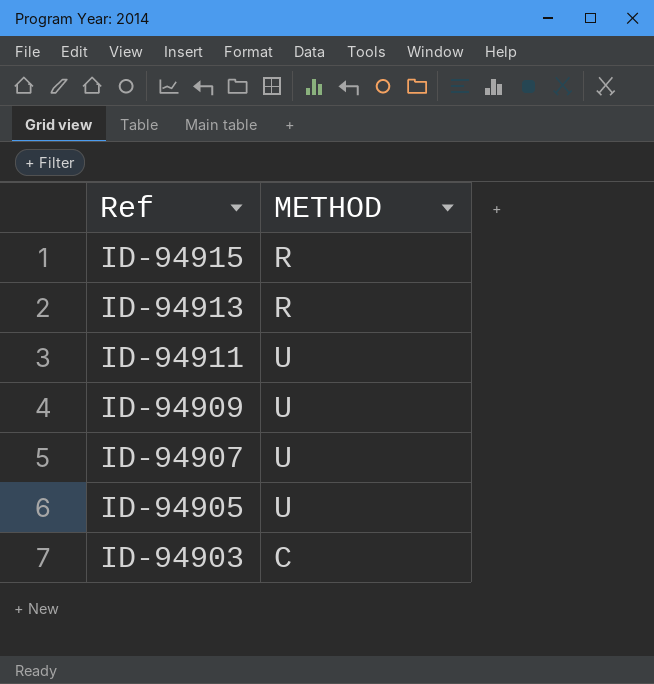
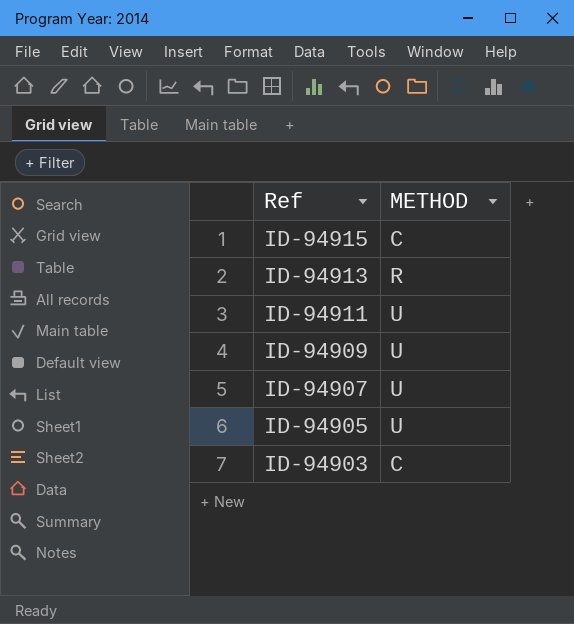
ID-94915 | METHOD: R -> C

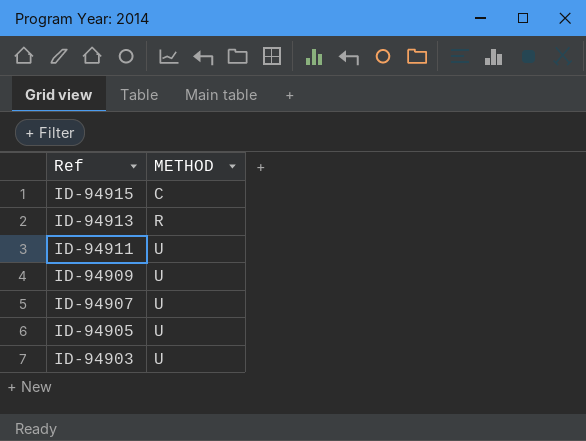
ID-94903 | METHOD: C -> U

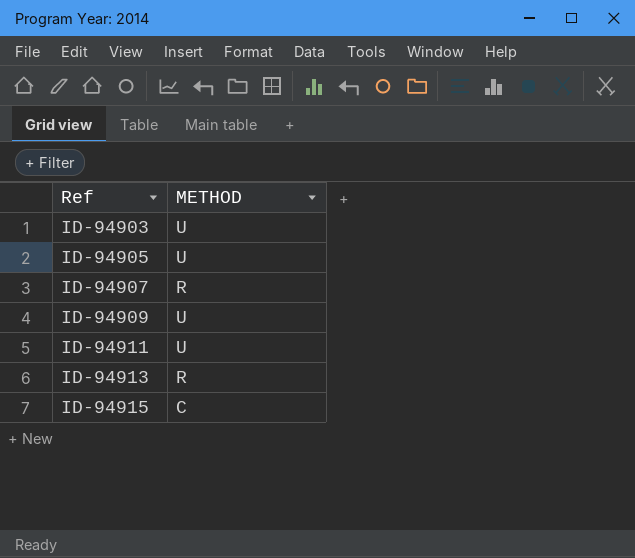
row order: Ref descending -> Ref ascending
ID-94907 | METHOD: U -> R

